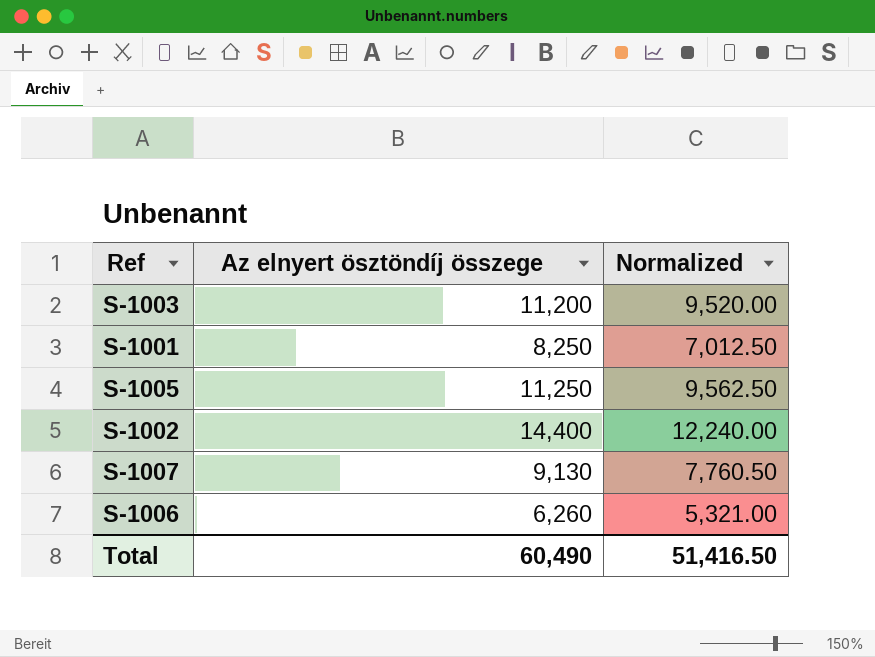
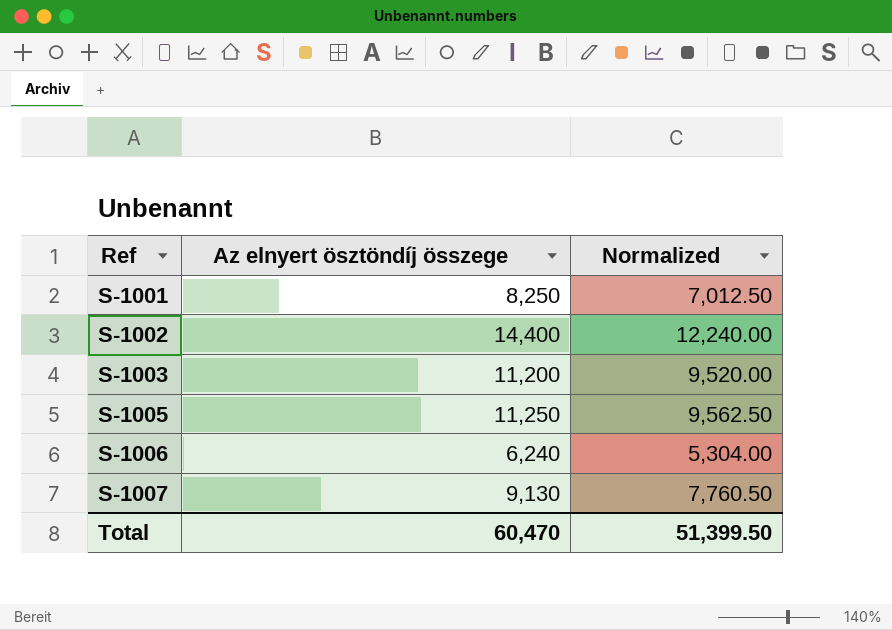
row order: none -> Ref ascending
S-1006 | Az elnyert ösztöndíj összege: 6,260 -> 6,240
S-1006 | Normalized: 5,321.00 -> 5,304.00
Total | Az elnyert ösztöndíj összege: 60,490 -> 60,470
Total | Normalized: 51,416.50 -> 51,399.50

